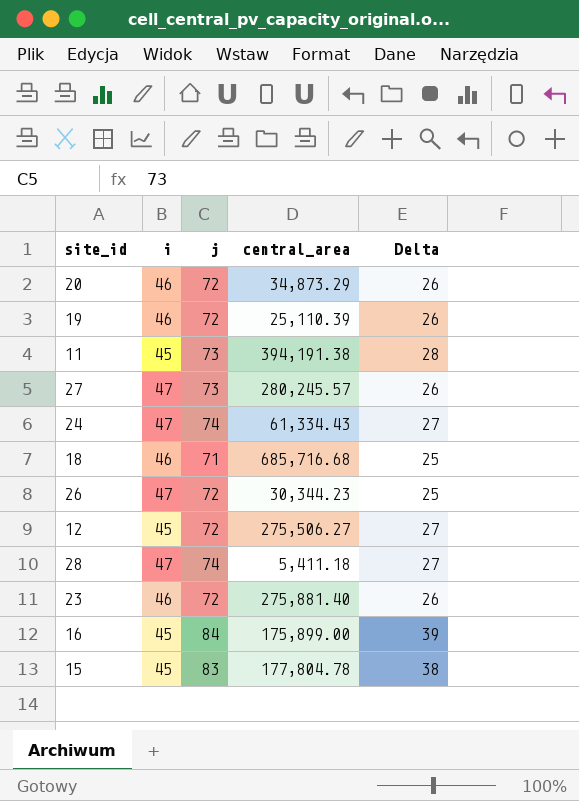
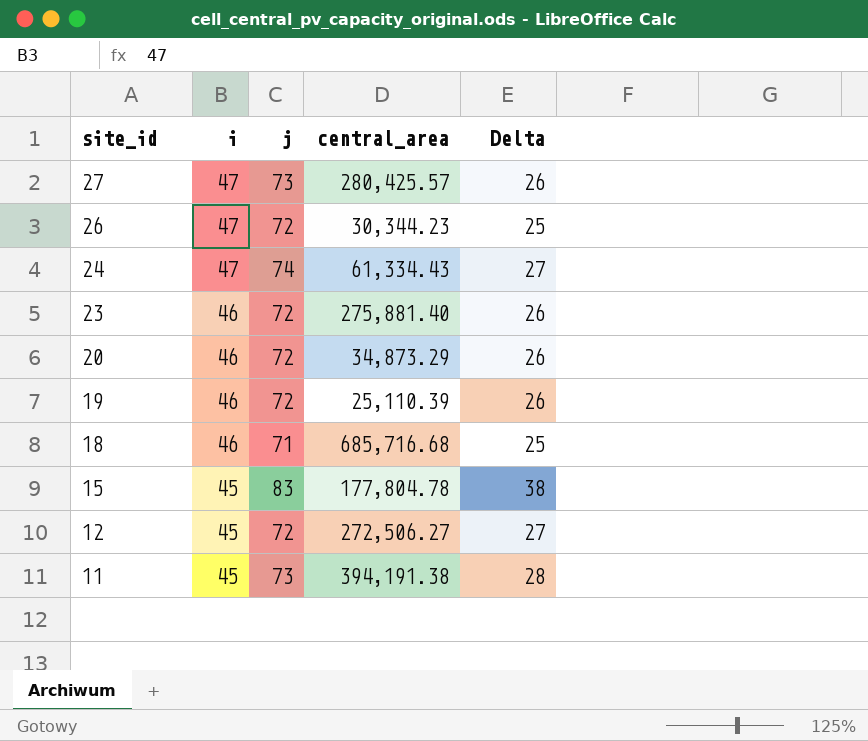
row order: none -> site_id descending
row 28: 47 | 74 | 5,411.18 | 27 -> none
row 16: 45 | 84 | 175,899.00 | 39 -> none
27 | central_area: 280,245.57 -> 280,425.57
12 | central_area: 275,506.27 -> 272,506.27

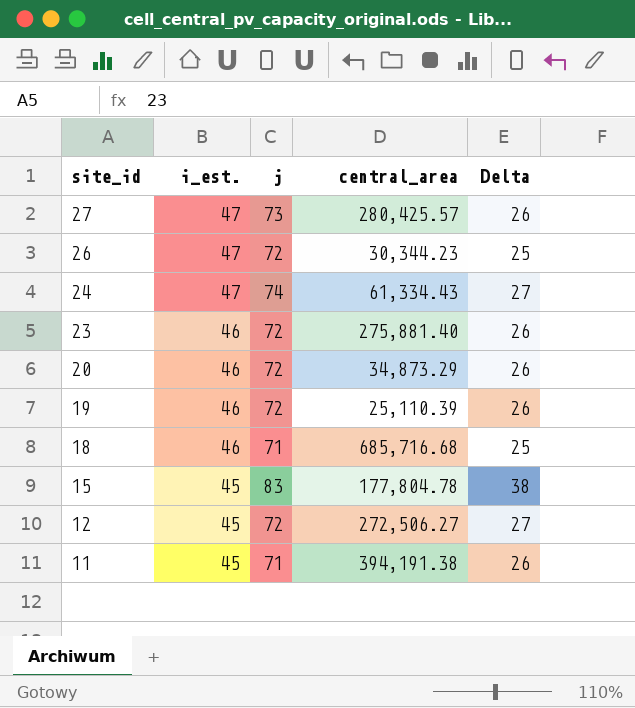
column name: i -> i_est.
11 | j: 73 -> 71
11 | Delta: 28 -> 26

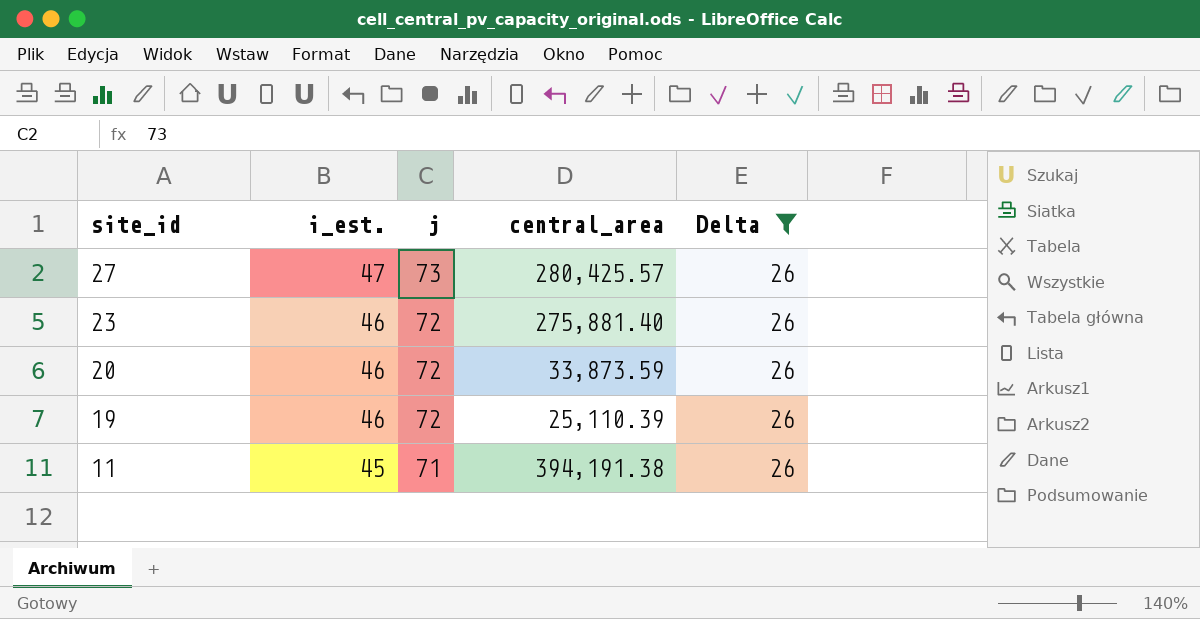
filter: none -> Delta = 26
20 | central_area: 34,873.29 -> 33,873.59

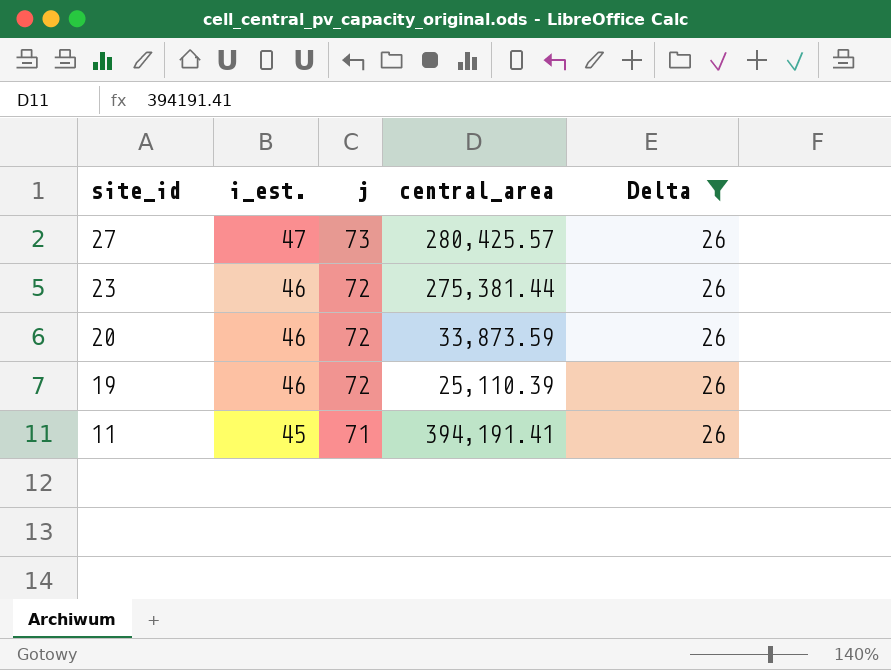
23 | central_area: 275,881.40 -> 275,381.44
11 | central_area: 394,191.38 -> 394,191.41

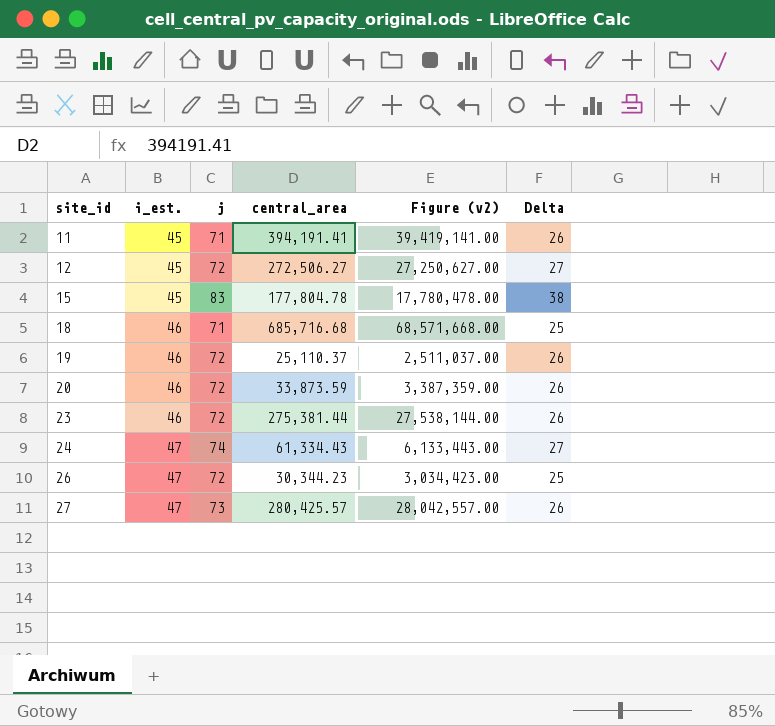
filter: Delta = 26 -> none
row order: site_id descending -> site_id ascending
column Figure (v2) | formula: none -> [central_area] * 100
19 | central_area: 25,110.39 -> 25,110.37

